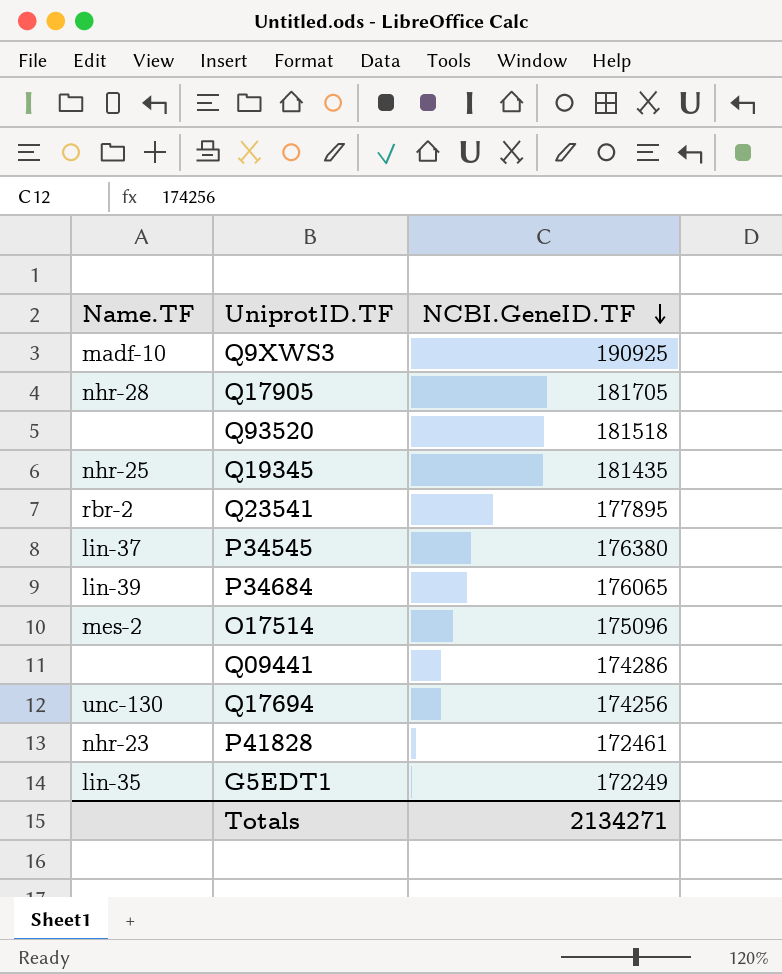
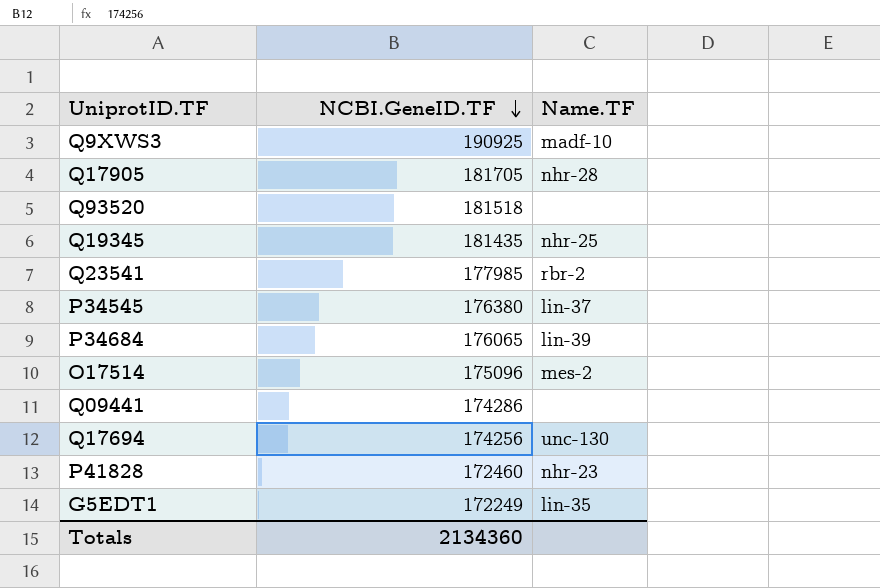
column Name.TF | position: 1 -> 3
Q23541 | NCBI.GeneID.TF: 177895 -> 177985
P41828 | NCBI.GeneID.TF: 172461 -> 172460
Totals | NCBI.GeneID.TF: 2134271 -> 2134360

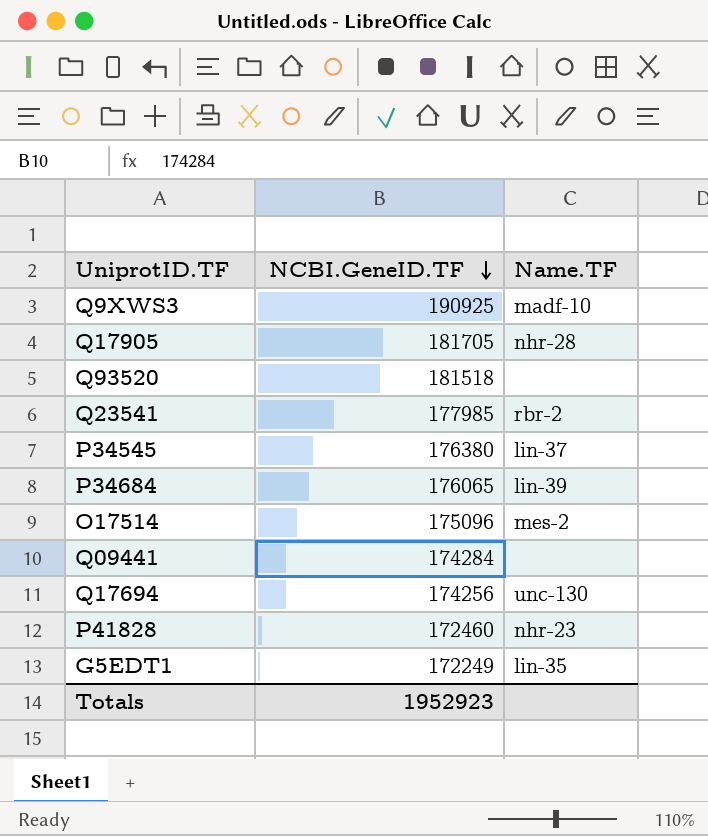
row Q19345: 181435 | nhr-25 -> none
Q09441 | NCBI.GeneID.TF: 174286 -> 174284
Totals | NCBI.GeneID.TF: 2134360 -> 1952923

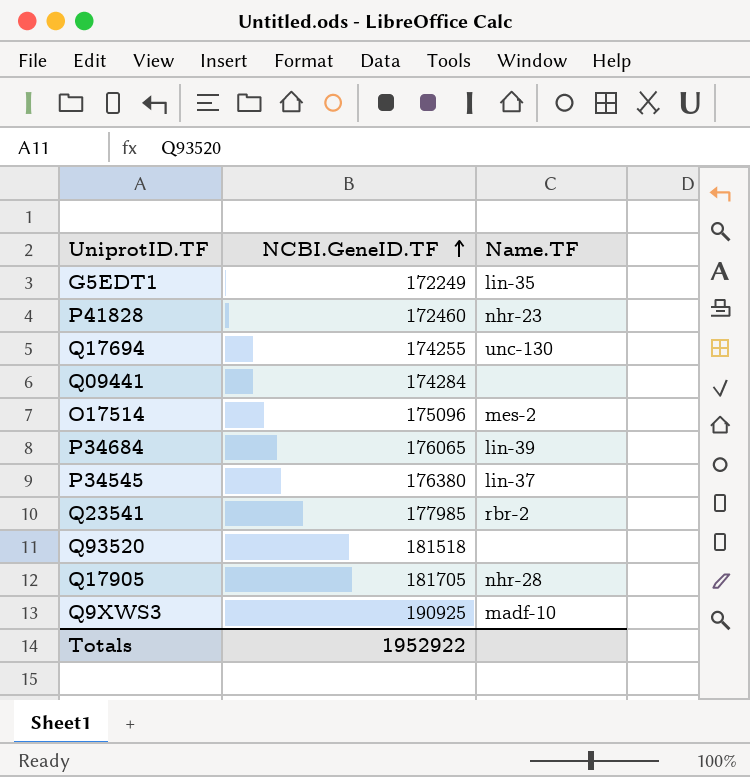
row order: NCBI.GeneID.TF descending -> NCBI.GeneID.TF ascending
Q17694 | NCBI.GeneID.TF: 174256 -> 174255
Totals | NCBI.GeneID.TF: 1952923 -> 1952922

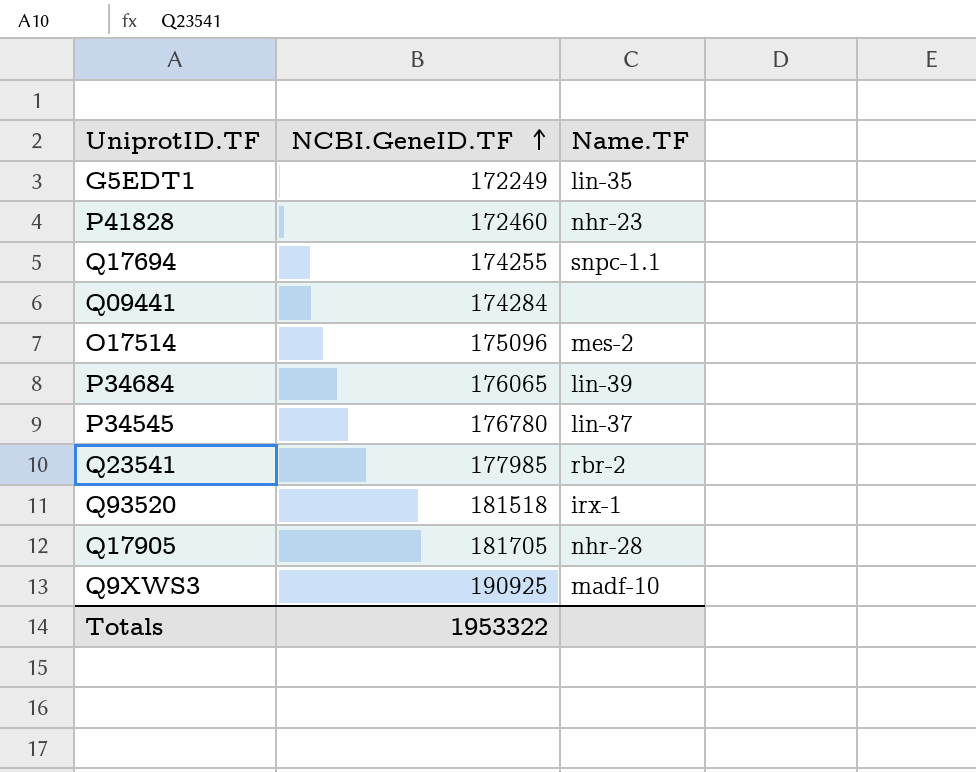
Q17694 | Name.TF: unc-130 -> snpc-1.1
P34545 | NCBI.GeneID.TF: 176380 -> 176780
Q93520 | Name.TF: none -> irx-1
Totals | NCBI.GeneID.TF: 1952922 -> 1953322

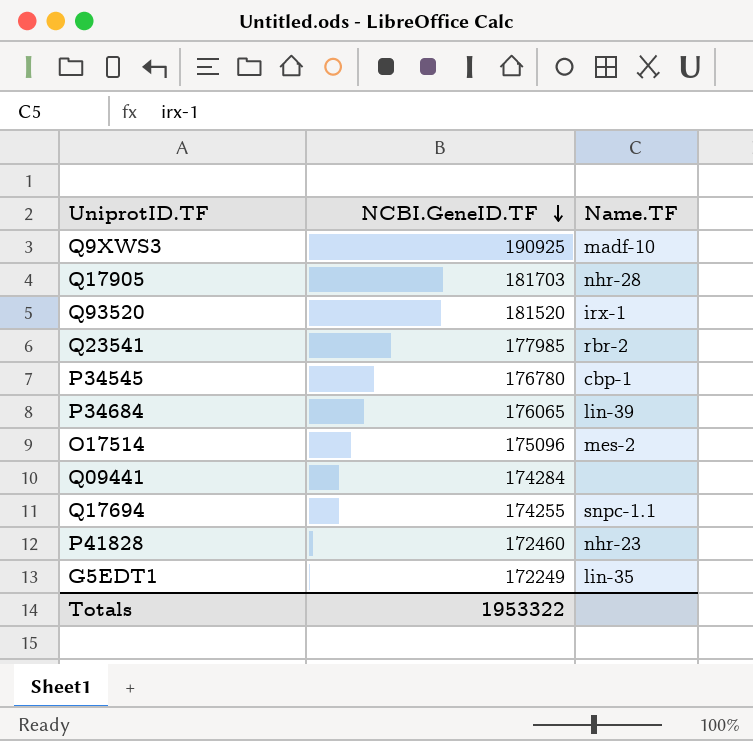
row order: NCBI.GeneID.TF ascending -> NCBI.GeneID.TF descending
Q17905 | NCBI.GeneID.TF: 181705 -> 181703
Q93520 | NCBI.GeneID.TF: 181518 -> 181520
P34545 | Name.TF: lin-37 -> cbp-1

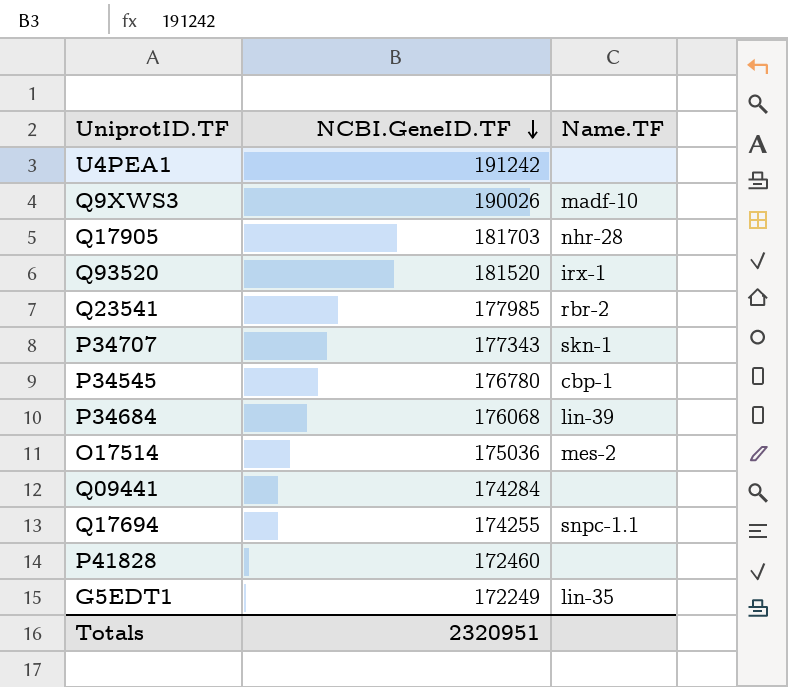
row U4PEA1: none -> 191242 | none
Q9XWS3 | NCBI.GeneID.TF: 190925 -> 190026
row P34707: none -> 177343 | skn-1
P34684 | NCBI.GeneID.TF: 176065 -> 176068
O17514 | NCBI.GeneID.TF: 175096 -> 175036
P41828 | Name.TF: nhr-23 -> none
Totals | NCBI.GeneID.TF: 1953322 -> 2320951

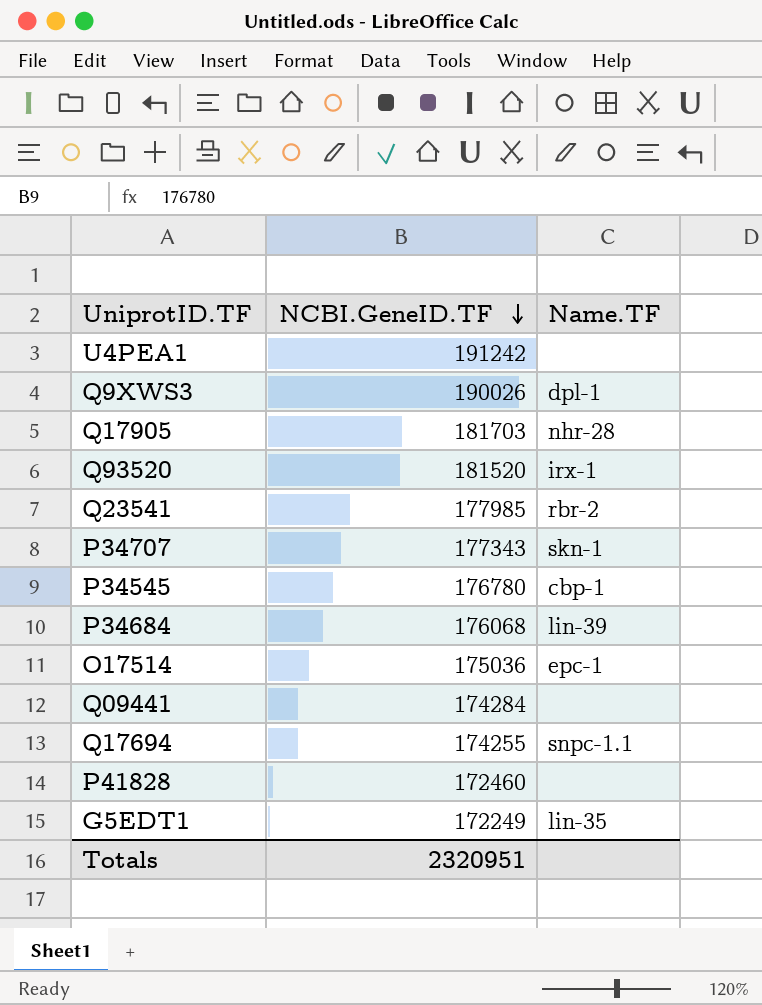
Q9XWS3 | Name.TF: madf-10 -> dpl-1
O17514 | Name.TF: mes-2 -> epc-1

